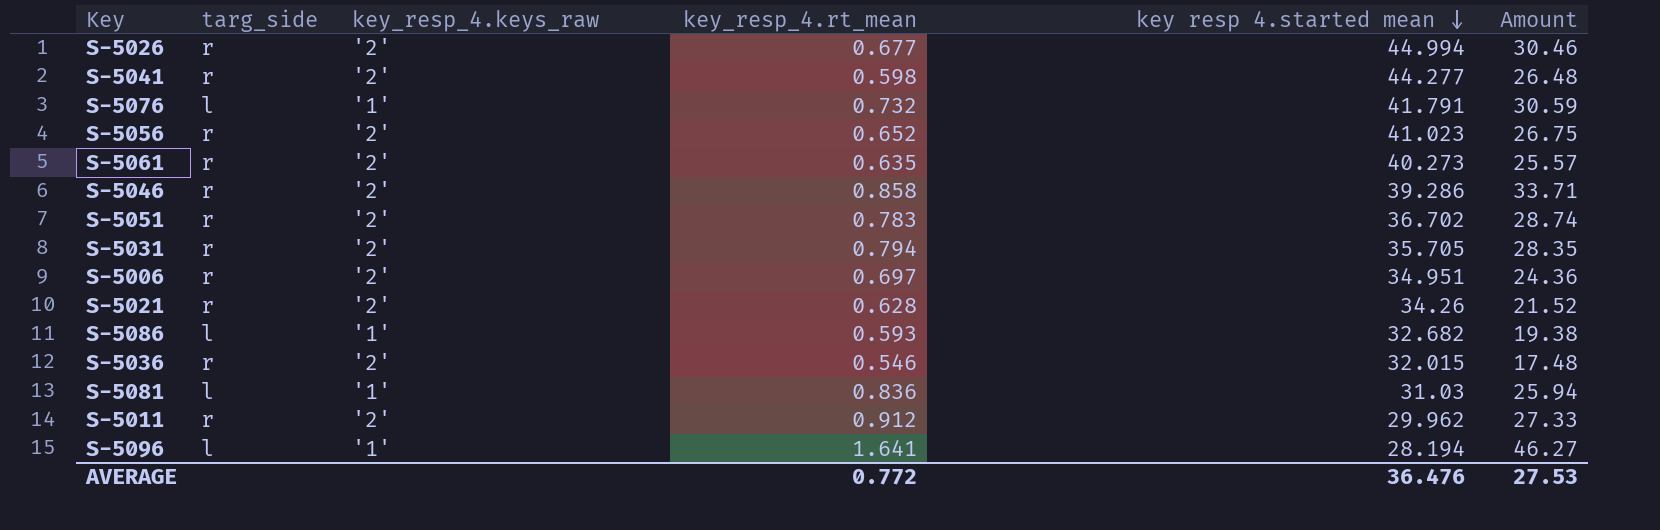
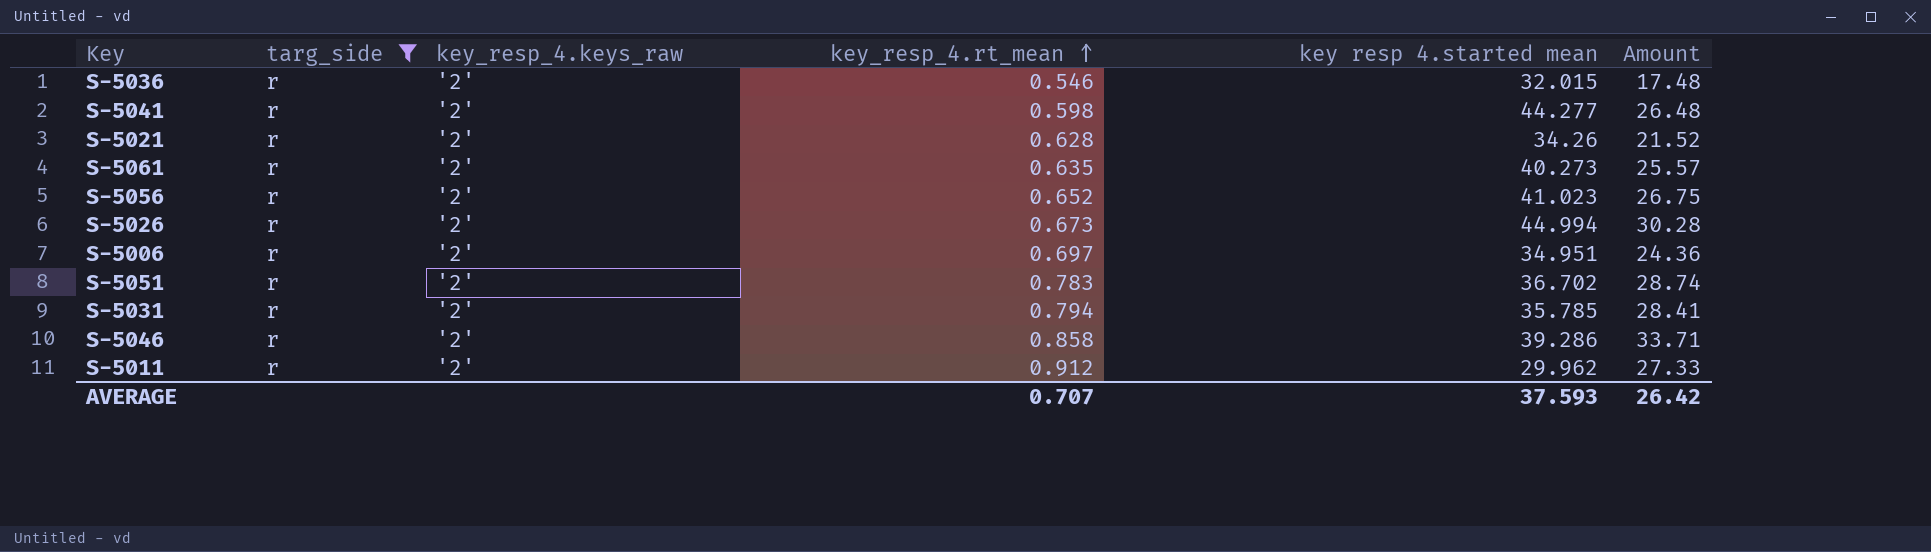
filter: none -> targ_side = r
row order: key resp 4.started mean descending -> key_resp_4.rt_mean ascending
S-5026 | key_resp_4.rt_mean: 0.677 -> 0.673
S-5026 | Amount: 30.46 -> 30.28
S-5031 | key resp 4.started mean: 35.705 -> 35.785
S-5031 | Amount: 28.35 -> 28.41
AVERAGE | key_resp_4.rt_mean: 0.772 -> 0.707
AVERAGE | key resp 4.started mean: 36.476 -> 37.593
AVERAGE | Amount: 27.53 -> 26.42

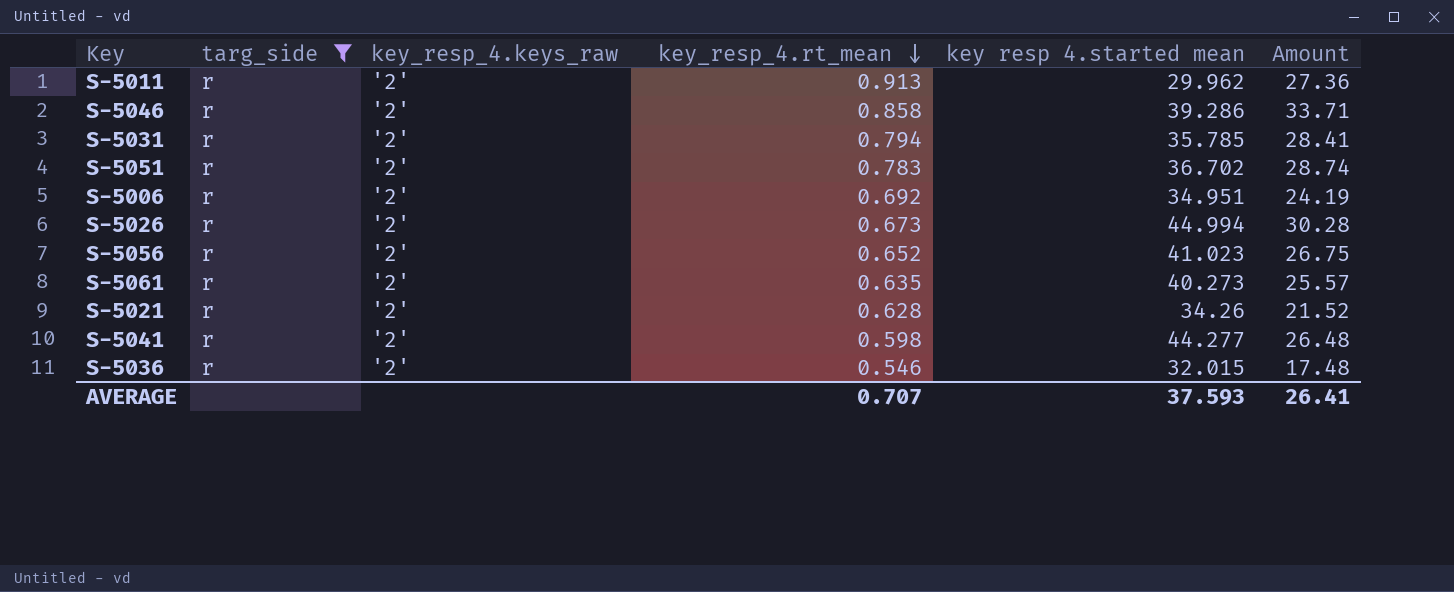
row order: key_resp_4.rt_mean ascending -> key_resp_4.rt_mean descending
S-5011 | key_resp_4.rt_mean: 0.912 -> 0.913
S-5011 | Amount: 27.33 -> 27.36
S-5006 | key_resp_4.rt_mean: 0.697 -> 0.692
S-5006 | Amount: 24.36 -> 24.19
AVERAGE | Amount: 26.42 -> 26.41

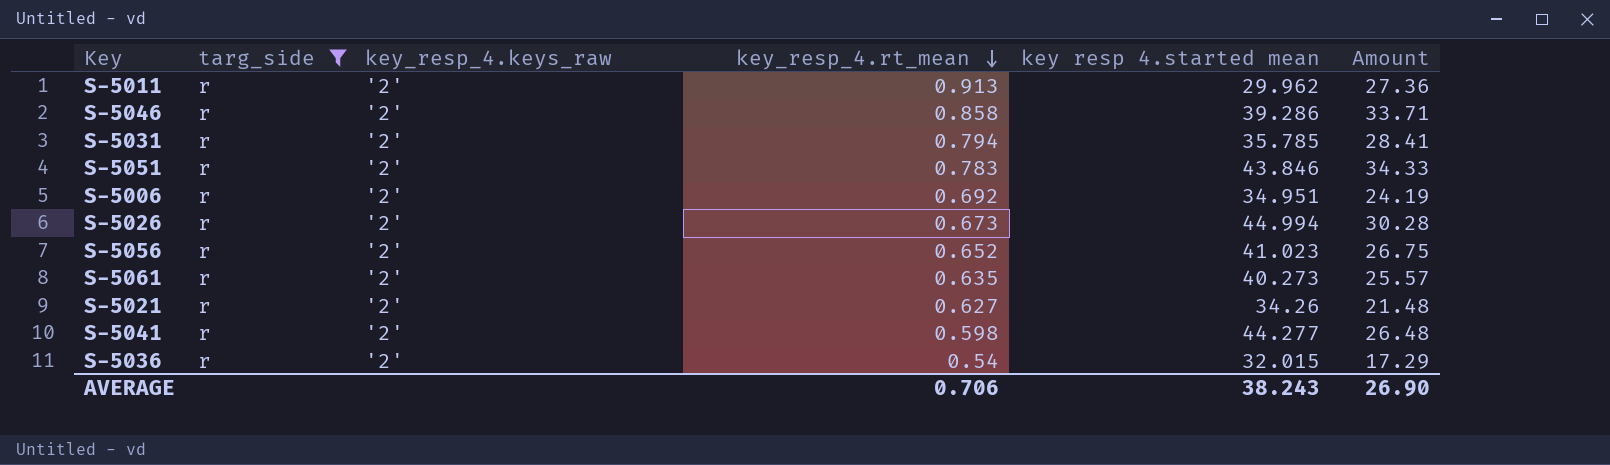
S-5051 | key resp 4.started mean: 36.702 -> 43.846
S-5051 | Amount: 28.74 -> 34.33
S-5021 | key_resp_4.rt_mean: 0.628 -> 0.627
S-5021 | Amount: 21.52 -> 21.48
S-5036 | key_resp_4.rt_mean: 0.546 -> 0.54
S-5036 | Amount: 17.48 -> 17.29
AVERAGE | key_resp_4.rt_mean: 0.707 -> 0.706
AVERAGE | key resp 4.started mean: 37.593 -> 38.243
AVERAGE | Amount: 26.41 -> 26.90

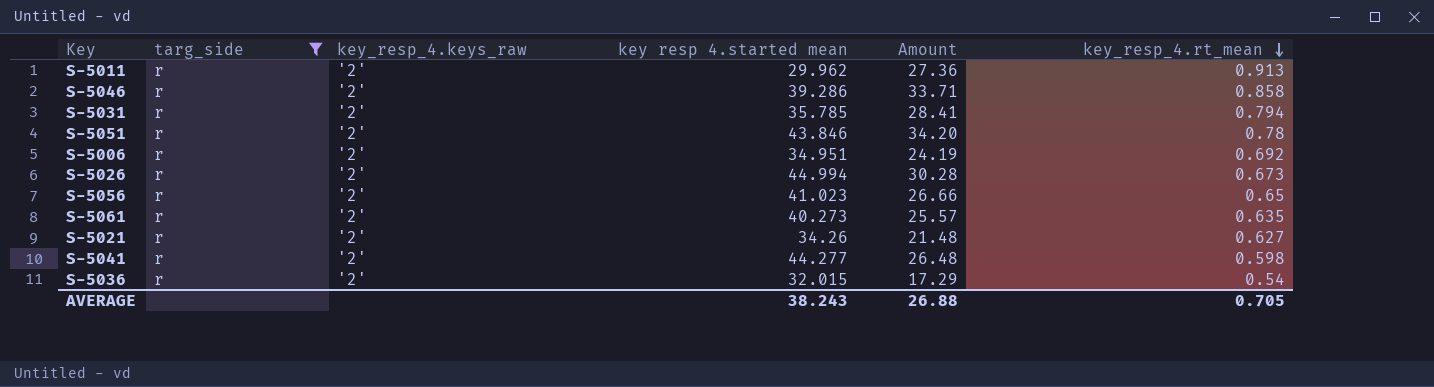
column key_resp_4.rt_mean | position: 4 -> 6
S-5051 | Amount: 34.33 -> 34.20
S-5051 | key_resp_4.rt_mean: 0.783 -> 0.78
S-5056 | Amount: 26.75 -> 26.66
S-5056 | key_resp_4.rt_mean: 0.652 -> 0.65
AVERAGE | Amount: 26.90 -> 26.88
AVERAGE | key_resp_4.rt_mean: 0.706 -> 0.705

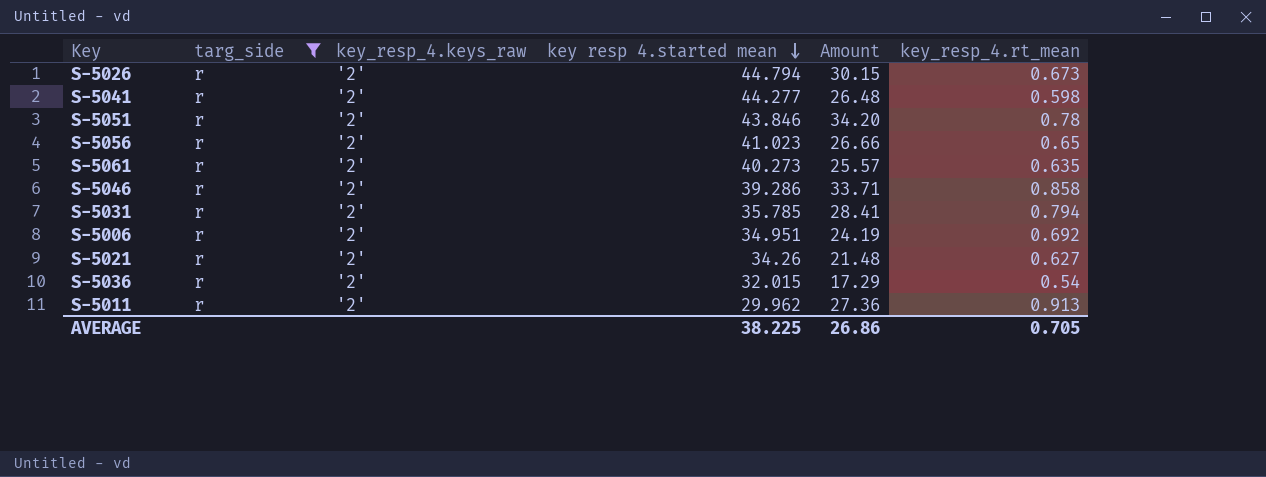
row order: key_resp_4.rt_mean descending -> key resp 4.started mean descending
S-5026 | key resp 4.started mean: 44.994 -> 44.794
S-5026 | Amount: 30.28 -> 30.15
AVERAGE | key resp 4.started mean: 38.243 -> 38.225
AVERAGE | Amount: 26.88 -> 26.86

